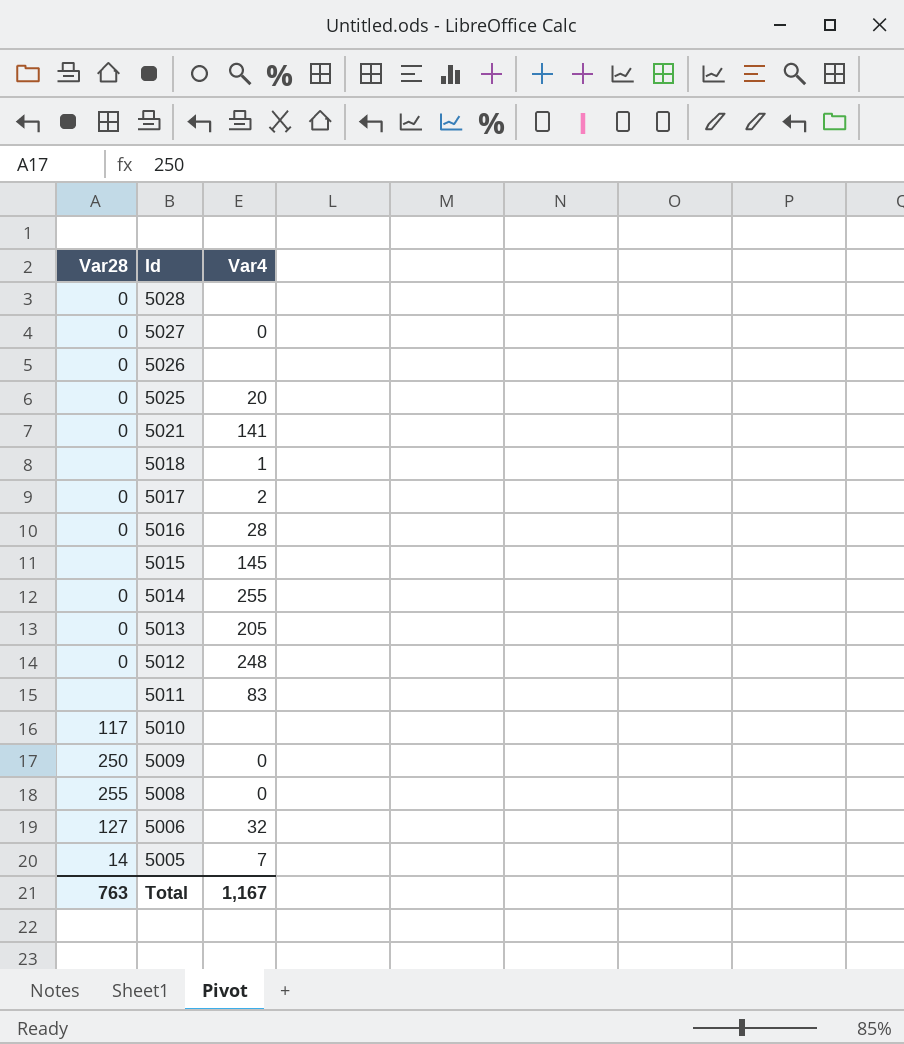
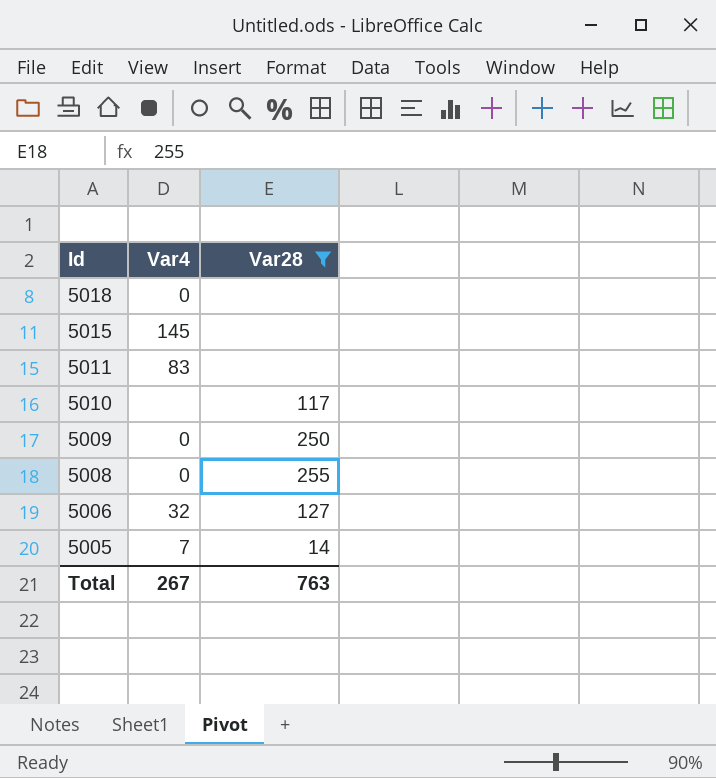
filter: none -> Var28 != 0
column Var28 | position: 1 -> 3
5018 | Var4: 1 -> 0
Total | Var4: 1,167 -> 267

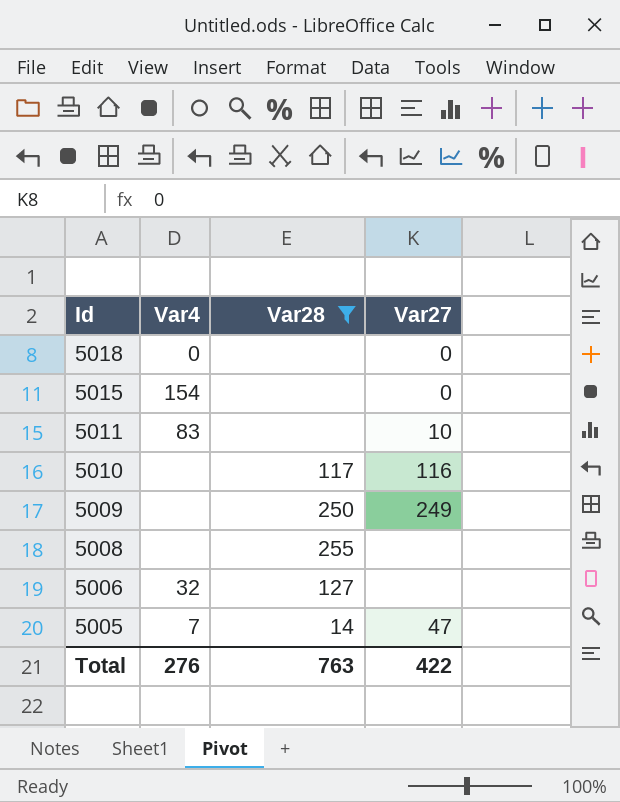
column Var27 | position: none -> 4
5015 | Var4: 145 -> 154
5009 | Var4: 0 -> none
5008 | Var4: 0 -> none
Total | Var4: 267 -> 276

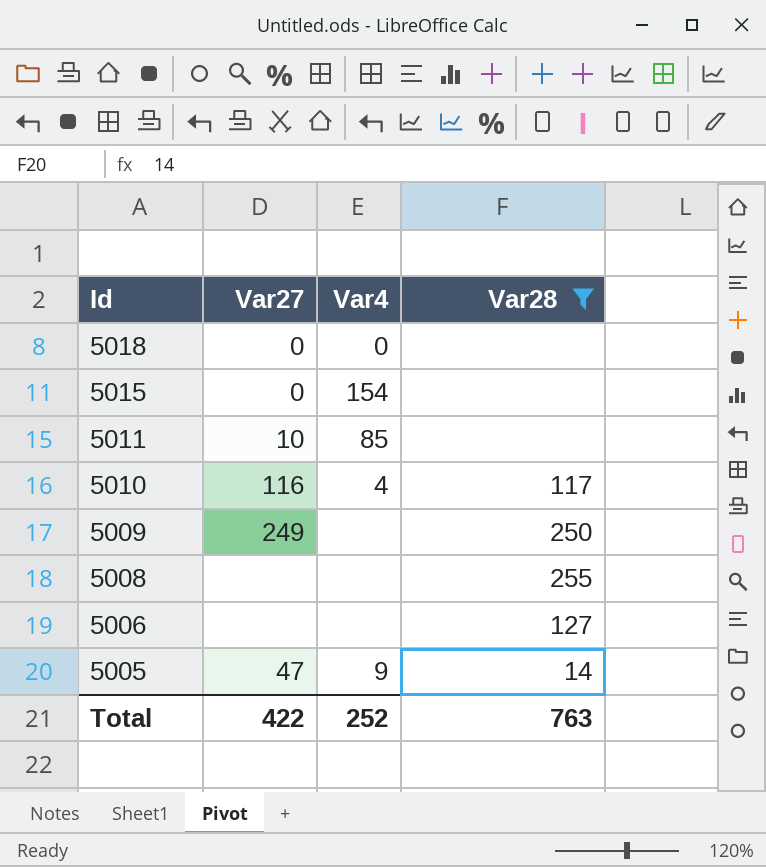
column Var27 | position: 4 -> 2
5011 | Var4: 83 -> 85
5010 | Var4: none -> 4
5006 | Var4: 32 -> none
5005 | Var4: 7 -> 9
Total | Var4: 276 -> 252

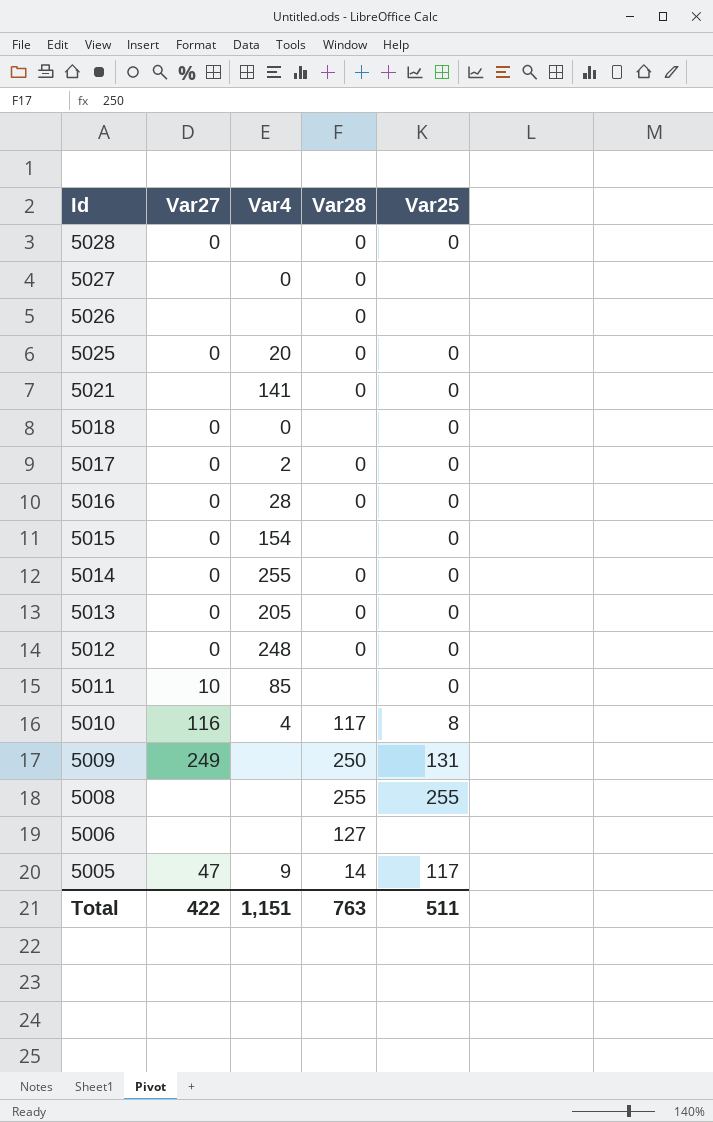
filter: Var28 != 0 -> none
column Var25 | position: none -> 5
Total | Var4: 252 -> 1,151

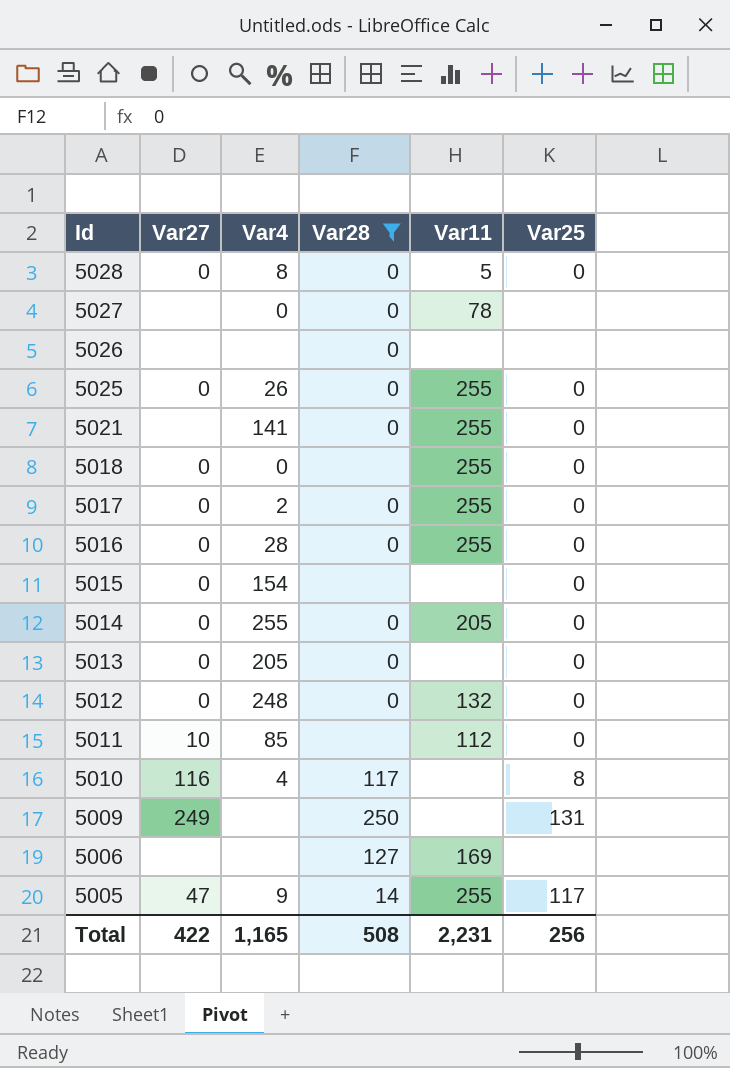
filter: none -> Var28 != 255
column Var11 | position: none -> 5
5028 | Var4: none -> 8
5025 | Var4: 20 -> 26
Total | Var4: 1,151 -> 1,165
Total | Var28: 763 -> 508
Total | Var25: 511 -> 256

